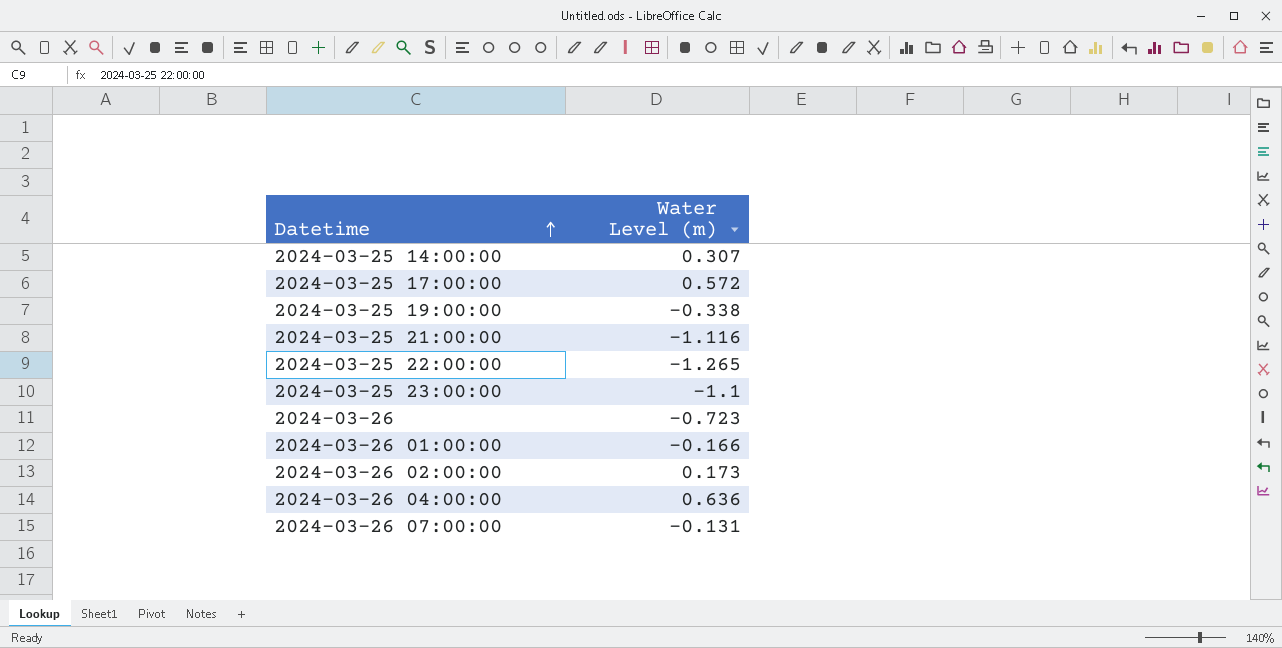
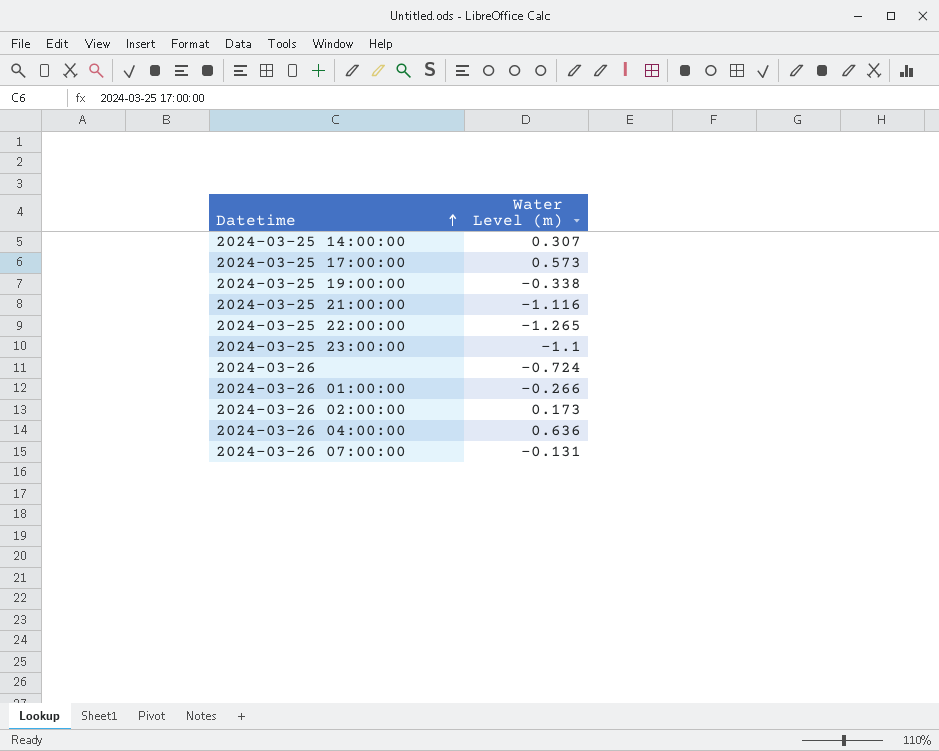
2024-03-25 17:00:00 | Water Level (m): 0.572 -> 0.573
2024-03-26 | Water Level (m): -0.723 -> -0.724
2024-03-26 01:00:00 | Water Level (m): -0.166 -> -0.266

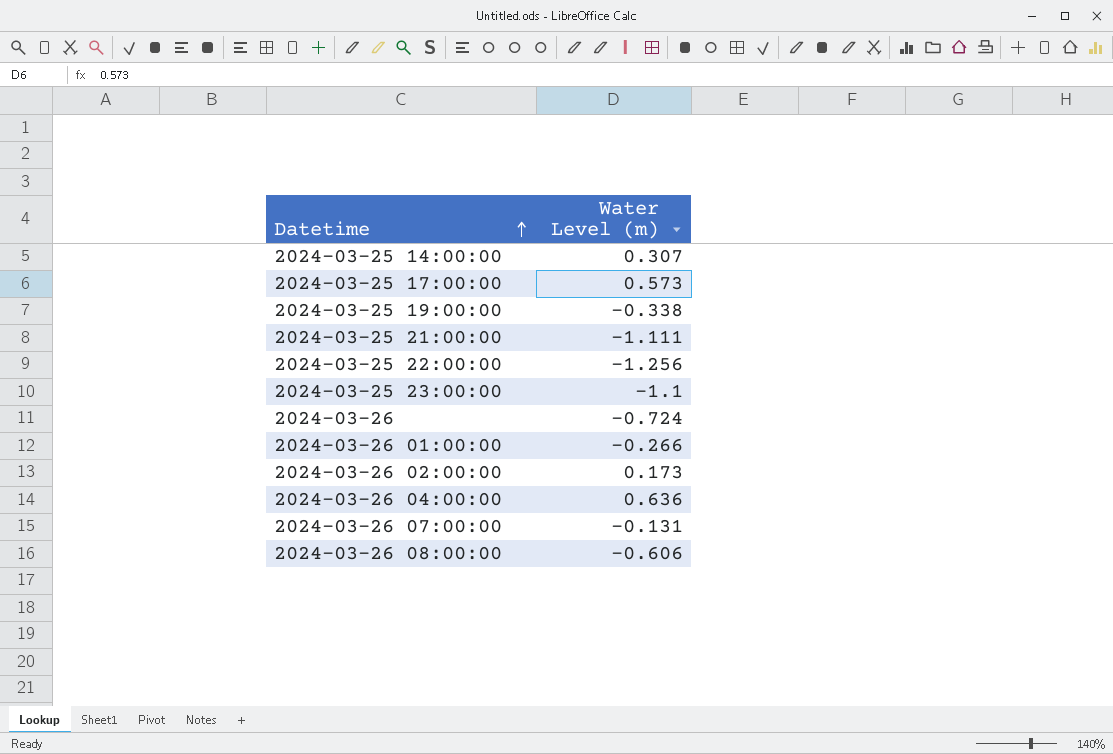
2024-03-25 21:00:00 | Water Level (m): -1.116 -> -1.111
2024-03-25 22:00:00 | Water Level (m): -1.265 -> -1.256
row 2024-03-26 08:00:00: none -> -0.606

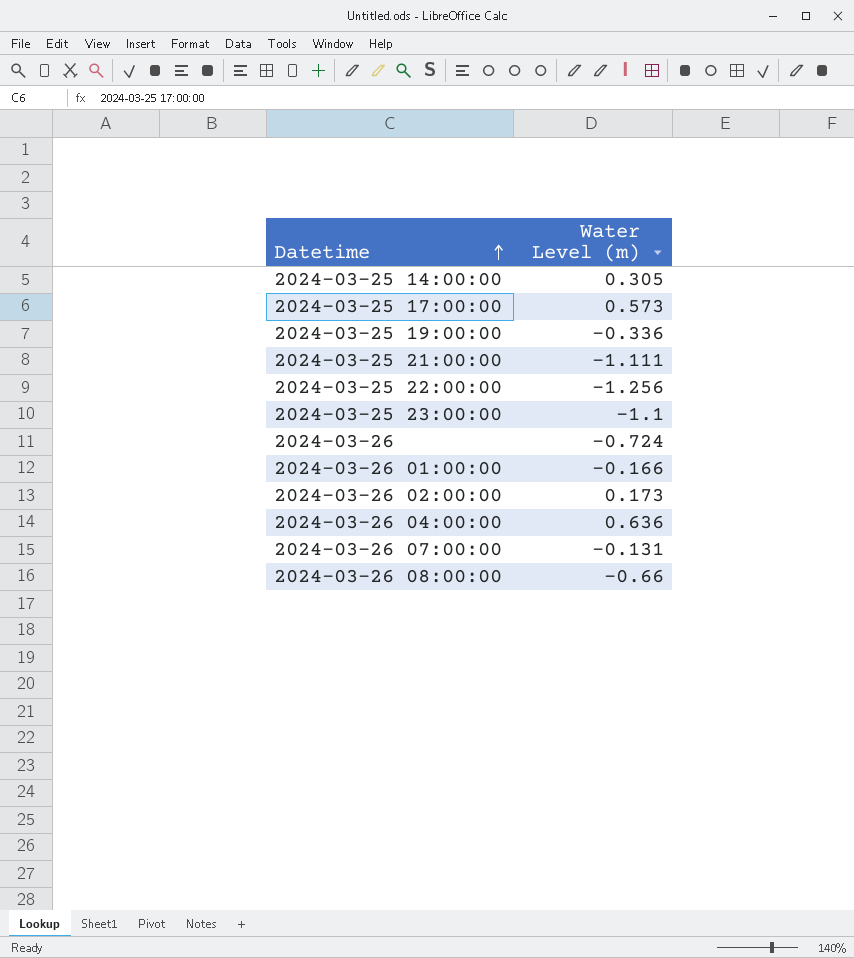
2024-03-25 14:00:00 | Water Level (m): 0.307 -> 0.305
2024-03-25 19:00:00 | Water Level (m): -0.338 -> -0.336
2024-03-26 01:00:00 | Water Level (m): -0.266 -> -0.166
2024-03-26 08:00:00 | Water Level (m): -0.606 -> -0.66

